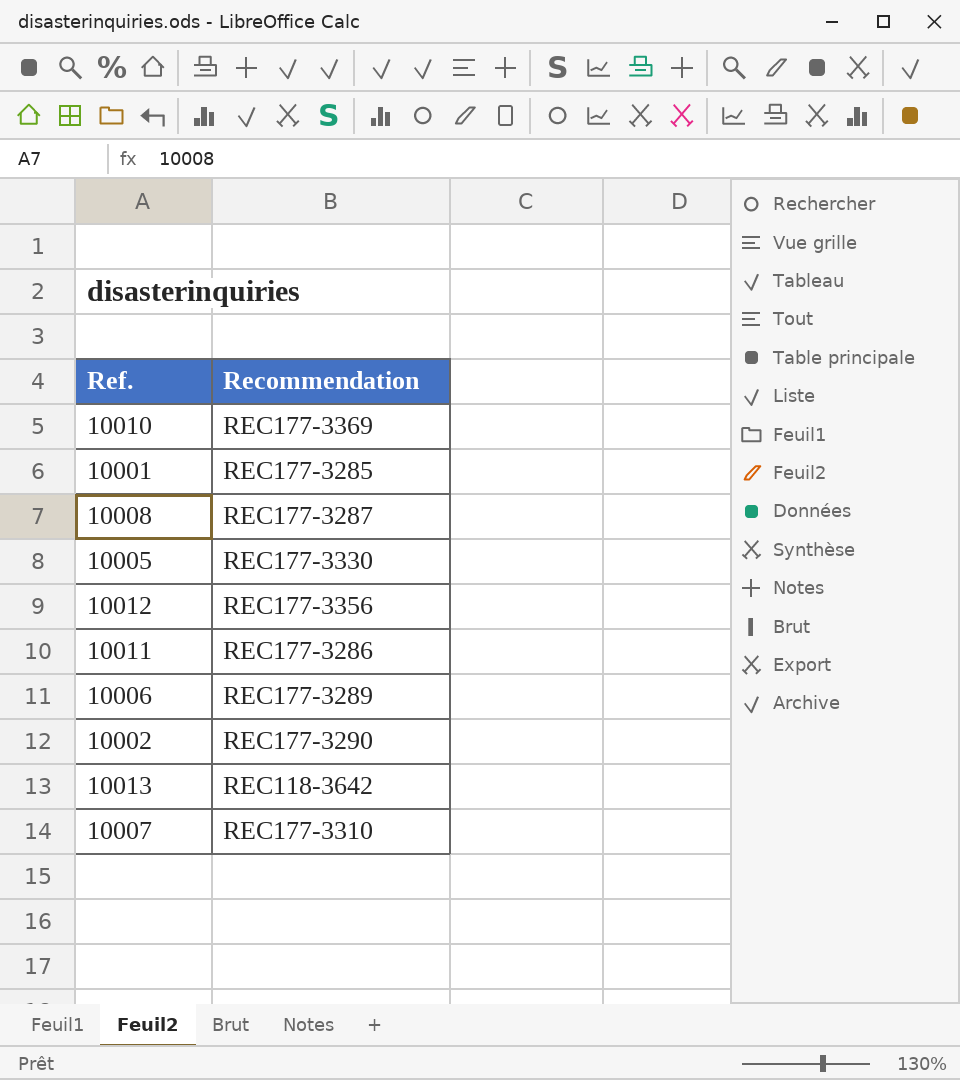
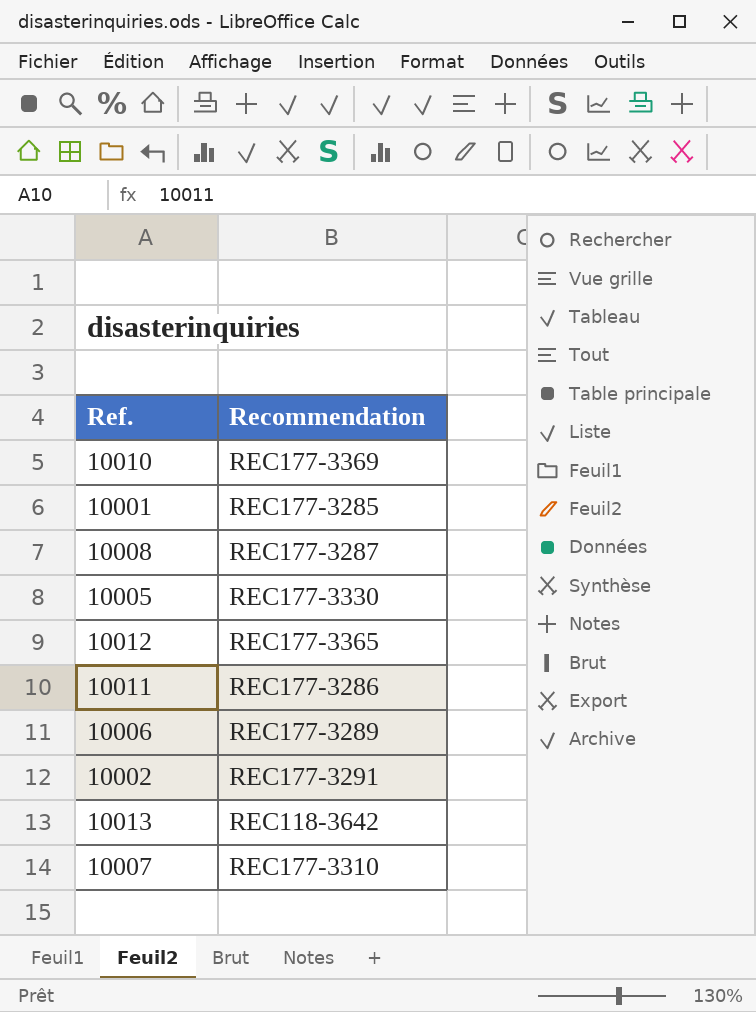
10012 | Recommendation: REC177-3356 -> REC177-3365
10002 | Recommendation: REC177-3290 -> REC177-3291

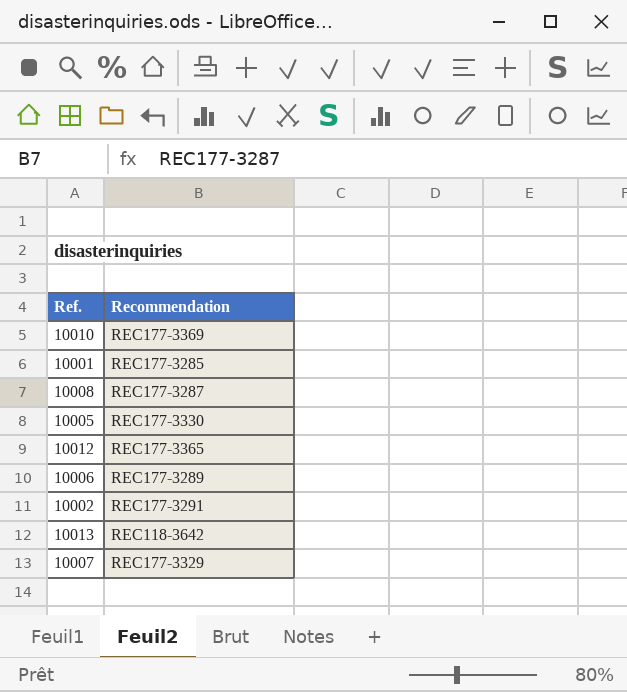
row 10011: REC177-3286 -> none
10007 | Recommendation: REC177-3310 -> REC177-3329

